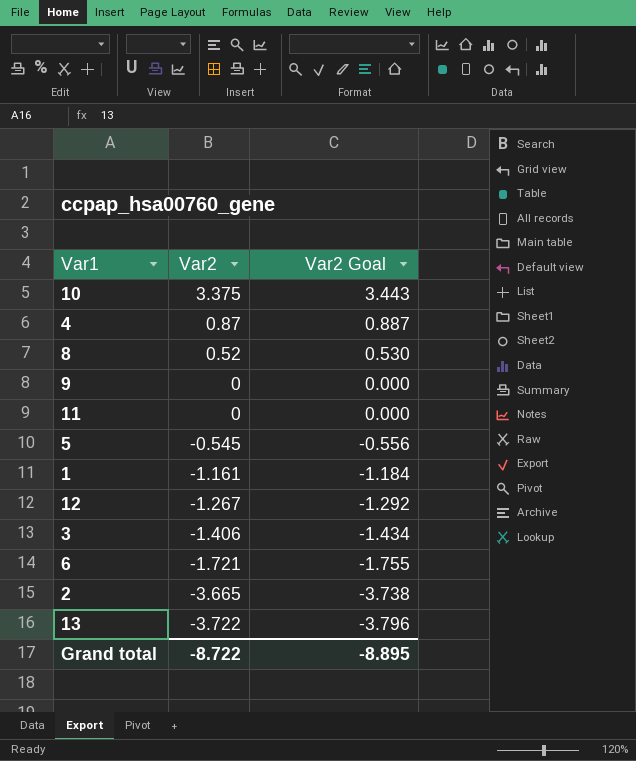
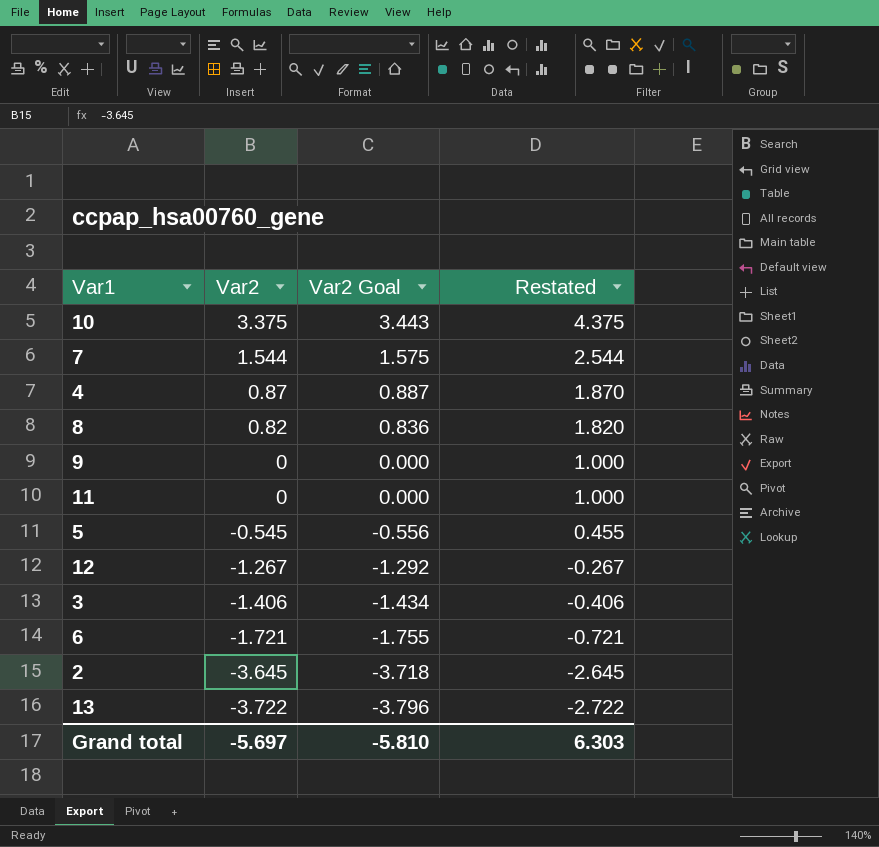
column Restated | formula: none -> [Var2] + 1
row 1: -1.161 | -1.184 -> none
row 7: none -> 1.544 | 1.575 | 2.544
8 | Var2: 0.52 -> 0.82
8 | Var2 Goal: 0.530 -> 0.836
2 | Var2: -3.665 -> -3.645
2 | Var2 Goal: -3.738 -> -3.718
Grand total | Var2: -8.722 -> -5.697
Grand total | Var2 Goal: -8.895 -> -5.810

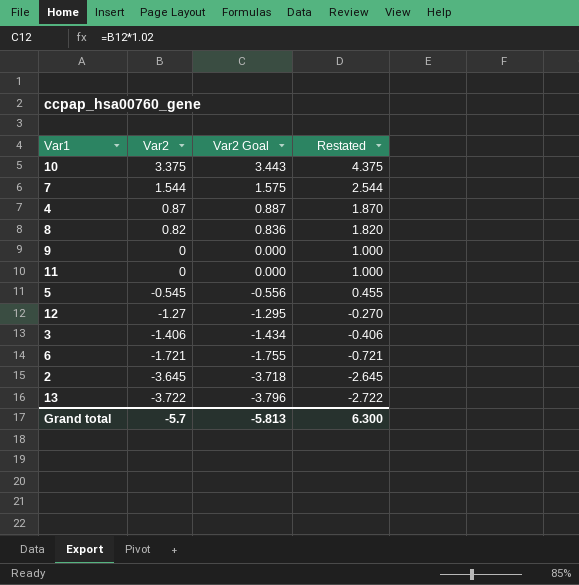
12 | Var2: -1.267 -> -1.27
12 | Var2 Goal: -1.292 -> -1.295
12 | Restated: -0.267 -> -0.270
Grand total | Var2: -5.697 -> -5.7
Grand total | Var2 Goal: -5.810 -> -5.813
Grand total | Restated: 6.303 -> 6.300

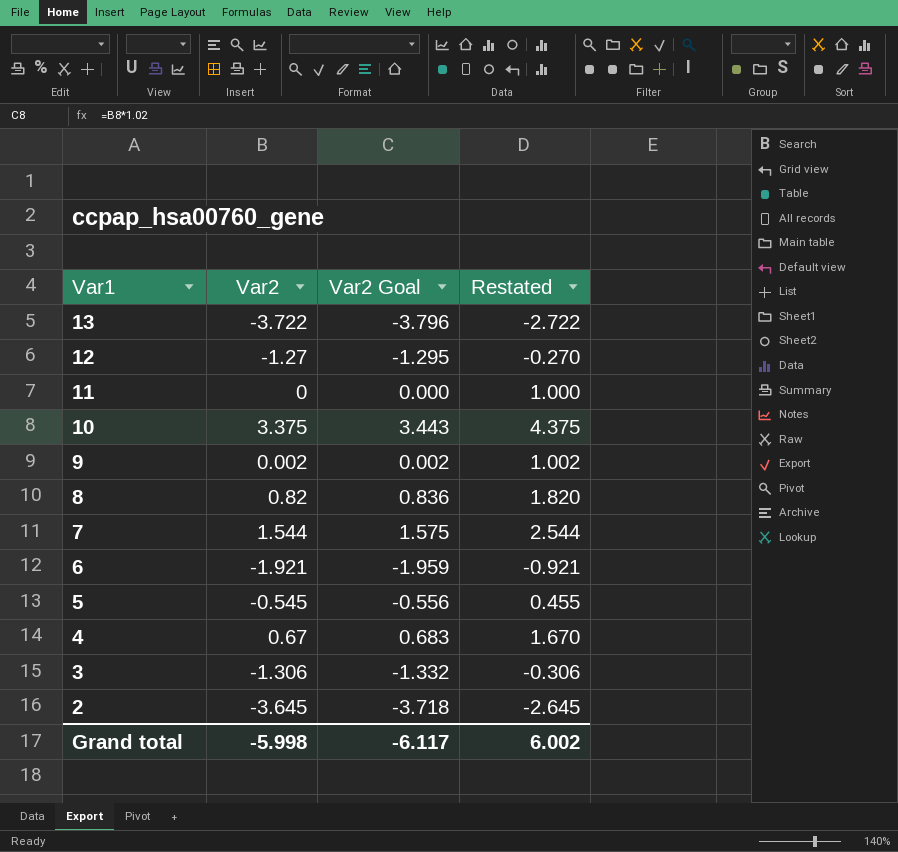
row order: Var2 descending -> Var1 descending
9 | Var2: 0 -> 0.002
9 | Var2 Goal: 0.000 -> 0.002
9 | Restated: 1.000 -> 1.002
6 | Var2: -1.721 -> -1.921
6 | Var2 Goal: -1.755 -> -1.959
6 | Restated: -0.721 -> -0.921
4 | Var2: 0.87 -> 0.67
4 | Var2 Goal: 0.887 -> 0.683
4 | Restated: 1.870 -> 1.670
3 | Var2: -1.406 -> -1.306
3 | Var2 Goal: -1.434 -> -1.332
3 | Restated: -0.406 -> -0.306
Grand total | Var2: -5.7 -> -5.998
Grand total | Var2 Goal: -5.813 -> -6.117
Grand total | Restated: 6.300 -> 6.002

